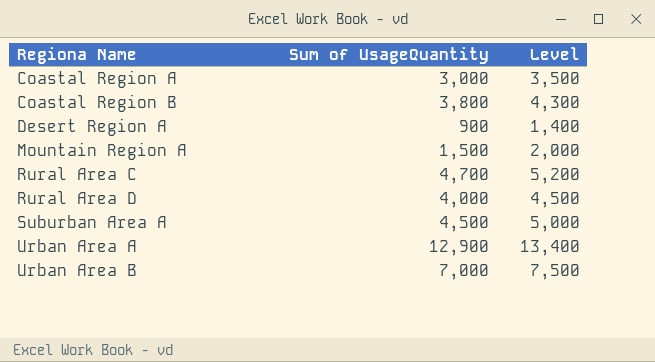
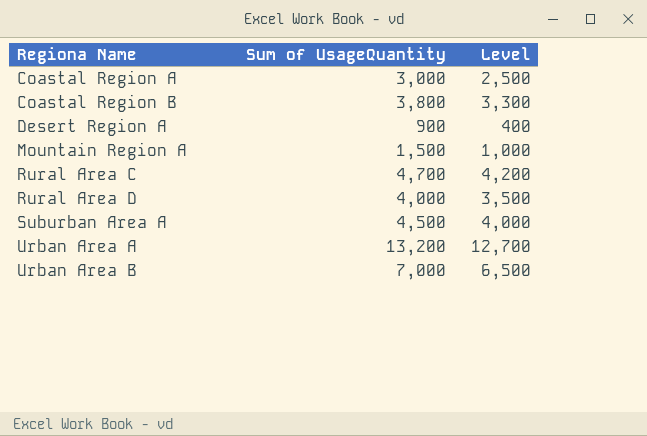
column Level | formula: [Sum of UsageQuantity] + 500 -> [Sum of UsageQuantity] - 500
Urban Area A | Sum of UsageQuantity: 12,900 -> 13,200

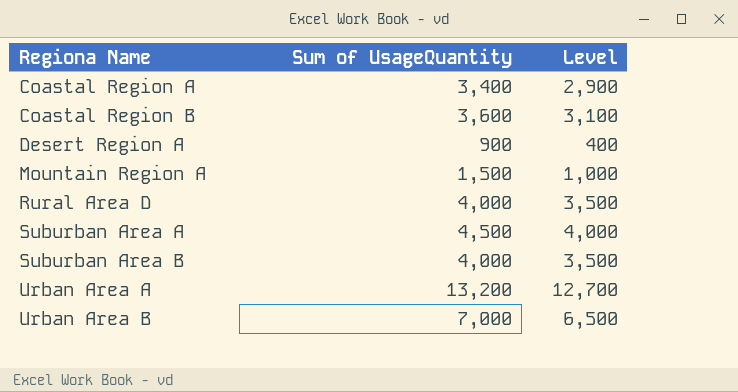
row Rural Area C: 4,700 | 4,200 -> none
Coastal Region A | Sum of UsageQuantity: 3,000 -> 3,400
Coastal Region A | Level: 2,500 -> 2,900
Coastal Region B | Sum of UsageQuantity: 3,800 -> 3,600
Coastal Region B | Level: 3,300 -> 3,100
row Suburban Area B: none -> 4,000 | 3,500

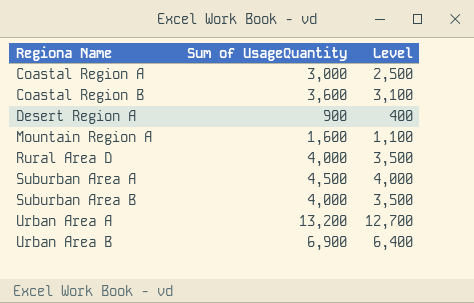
Coastal Region A | Sum of UsageQuantity: 3,400 -> 3,000
Coastal Region A | Level: 2,900 -> 2,500
Mountain Region A | Sum of UsageQuantity: 1,500 -> 1,600
Mountain Region A | Level: 1,000 -> 1,100
Urban Area B | Sum of UsageQuantity: 7,000 -> 6,900
Urban Area B | Level: 6,500 -> 6,400

